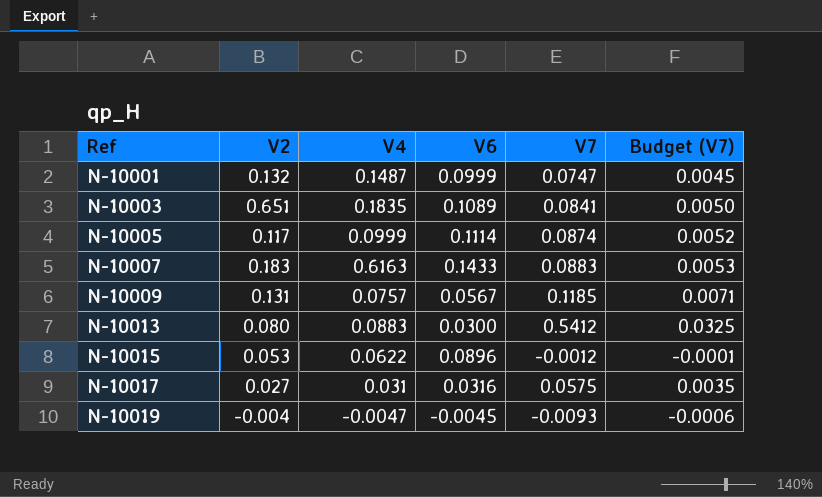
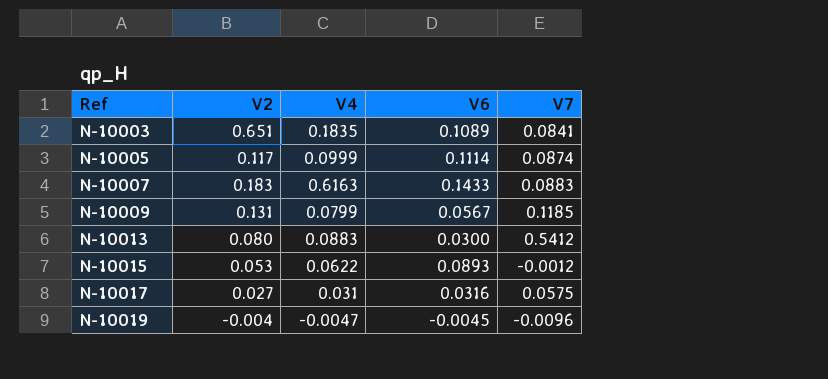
column Budget (V7) | formula: [V7] * 0.06 -> none
row N-10001: 0.132 | 0.1487 | 0.0999 | 0.0747 | 0.0045 -> none
N-10009 | V4: 0.0757 -> 0.0799
N-10015 | V6: 0.0896 -> 0.0893
N-10019 | V7: -0.0093 -> -0.0096

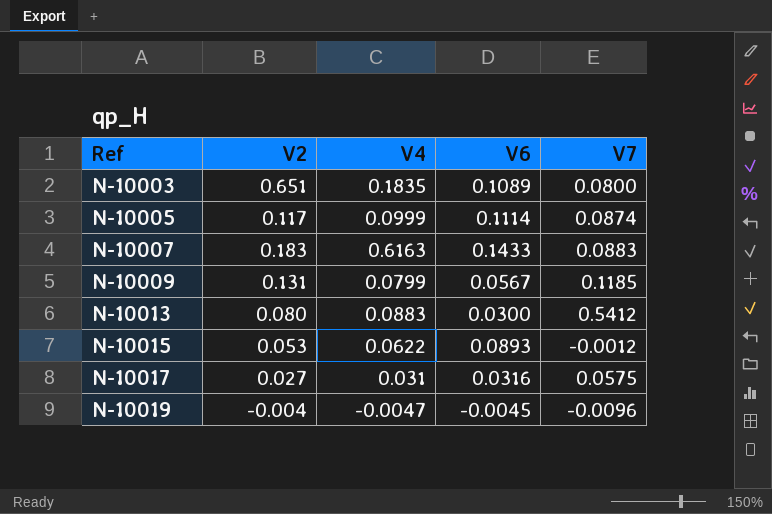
N-10003 | V7: 0.0841 -> 0.0800

